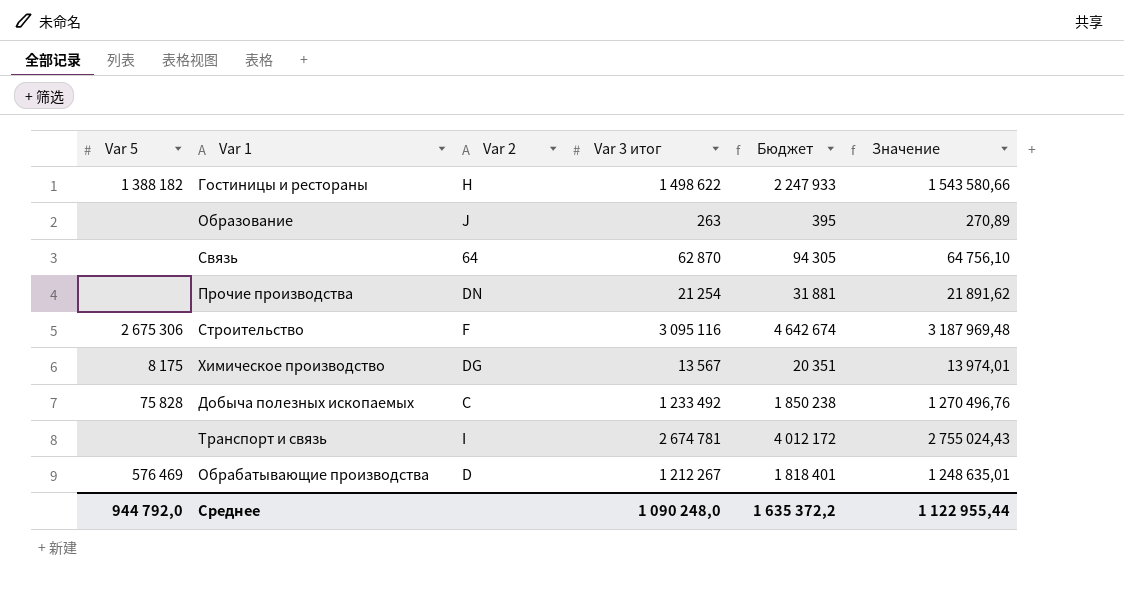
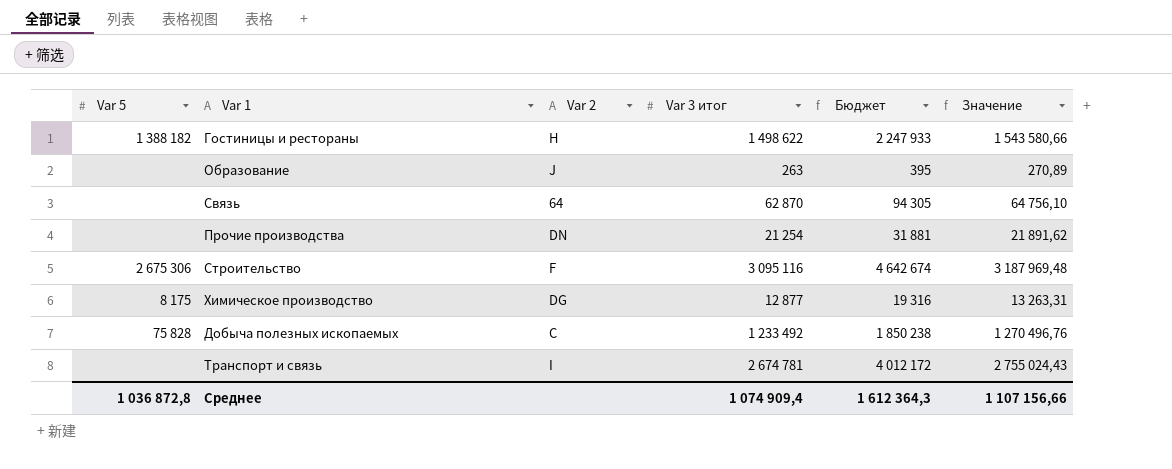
row Обрабатывающие производства: 576 469 | D | 1 212 267 | 1 818 401 | 1 248 635,01 -> none
Химическое производство | Var 3 итог: 13 567 -> 12 877
Химическое производство | Бюджет: 20 351 -> 19 316
Химическое производство | Значение: 13 974,01 -> 13 263,31
Среднее | Var 5: 944 792,0 -> 1 036 872,8
Среднее | Var 3 итог: 1 090 248,0 -> 1 074 909,4
Среднее | Бюджет: 1 635 372,2 -> 1 612 364,3
Среднее | Значение: 1 122 955,44 -> 1 107 156,66

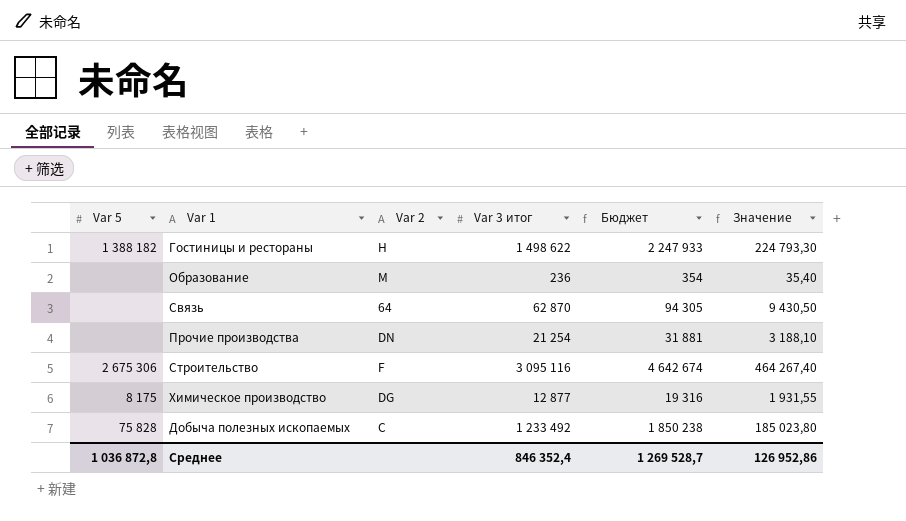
column Значение | formula: [Var 3 итог] * 1,03 -> [Var 3 итог] * 0,15
row Транспорт и связь: none | I | 2 674 781 | 4 012 172 | 2 755 024,43 -> none
Образование | Var 2: J -> M
Образование | Var 3 итог: 263 -> 236
Образование | Бюджет: 395 -> 354
Среднее | Var 3 итог: 1 074 909,4 -> 846 352,4
Среднее | Бюджет: 1 612 364,3 -> 1 269 528,7
Среднее | Значение: 1 107 156,66 -> 126 952,86

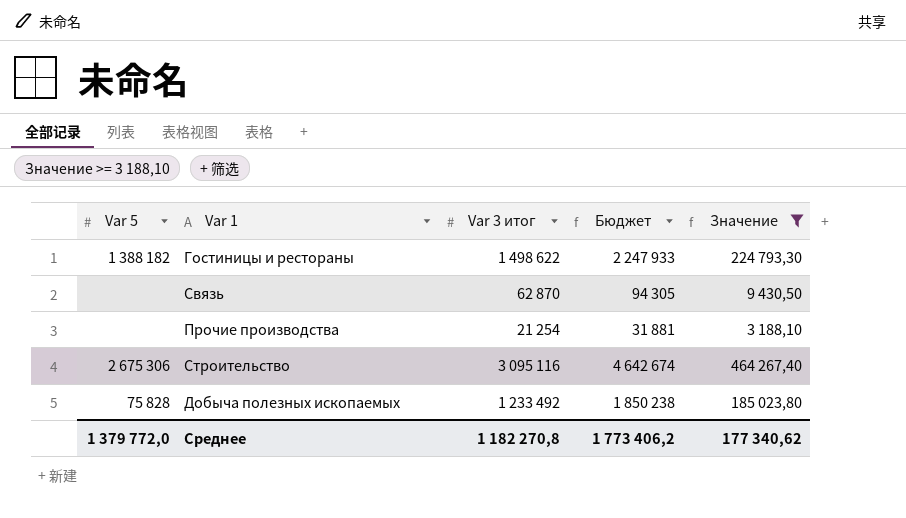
filter: none -> Значение >= 3 188,10
column Var 2 | position: 3 -> none
Среднее | Var 5: 1 036 872,8 -> 1 379 772,0
Среднее | Var 3 итог: 846 352,4 -> 1 182 270,8
Среднее | Бюджет: 1 269 528,7 -> 1 773 406,2
Среднее | Значение: 126 952,86 -> 177 340,62

